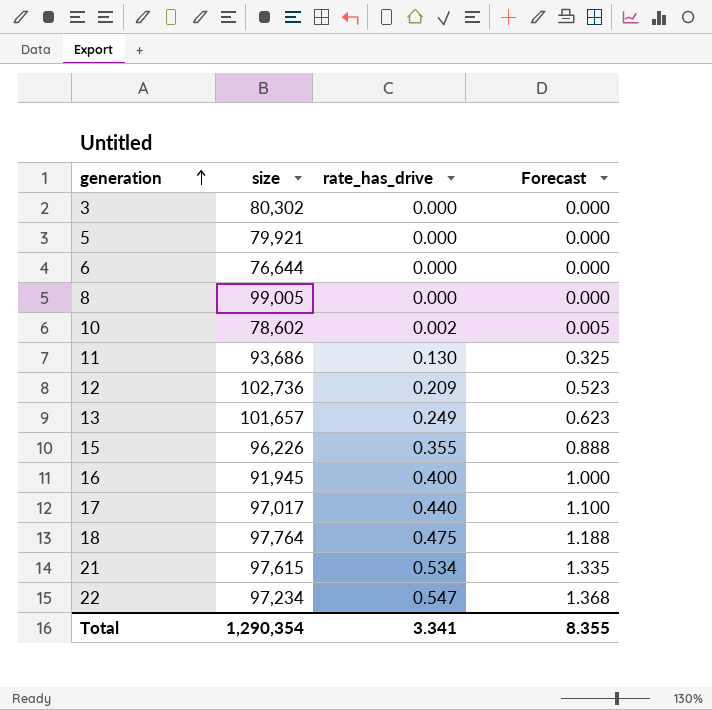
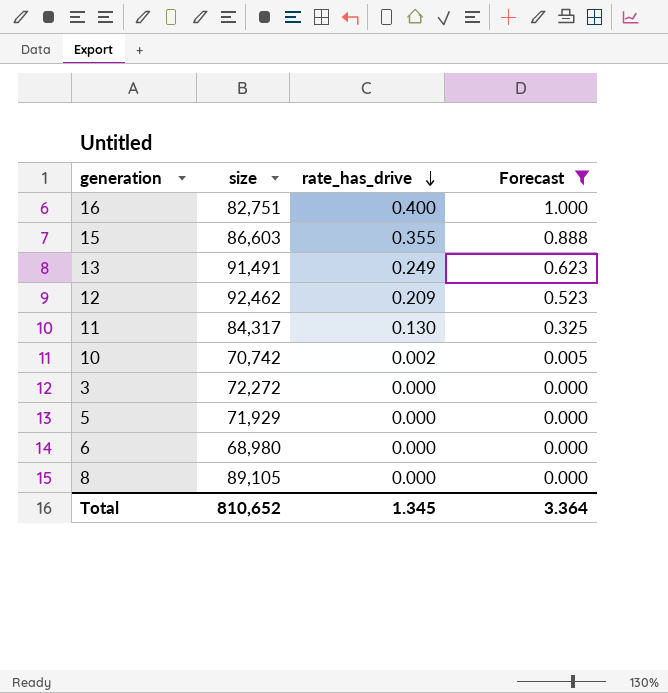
filter: none -> Forecast <= 1.000
row order: generation ascending -> rate_has_drive descending
16 | size: 91,945 -> 82,751
15 | size: 96,226 -> 86,603
13 | size: 101,657 -> 91,491
12 | size: 102,736 -> 92,462
11 | size: 93,686 -> 84,317
10 | size: 78,602 -> 70,742
3 | size: 80,302 -> 72,272
5 | size: 79,921 -> 71,929
6 | size: 76,644 -> 68,980
8 | size: 99,005 -> 89,105
Total | size: 1,290,354 -> 810,652
Total | rate_has_drive: 3.341 -> 1.345
Total | Forecast: 8.355 -> 3.364

